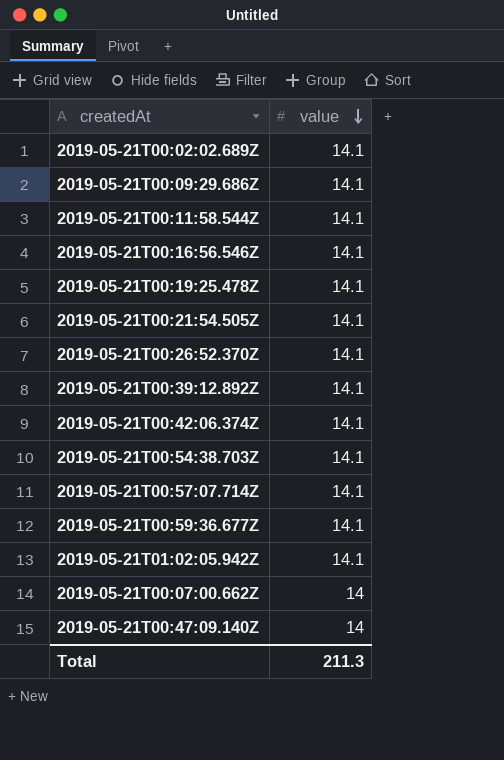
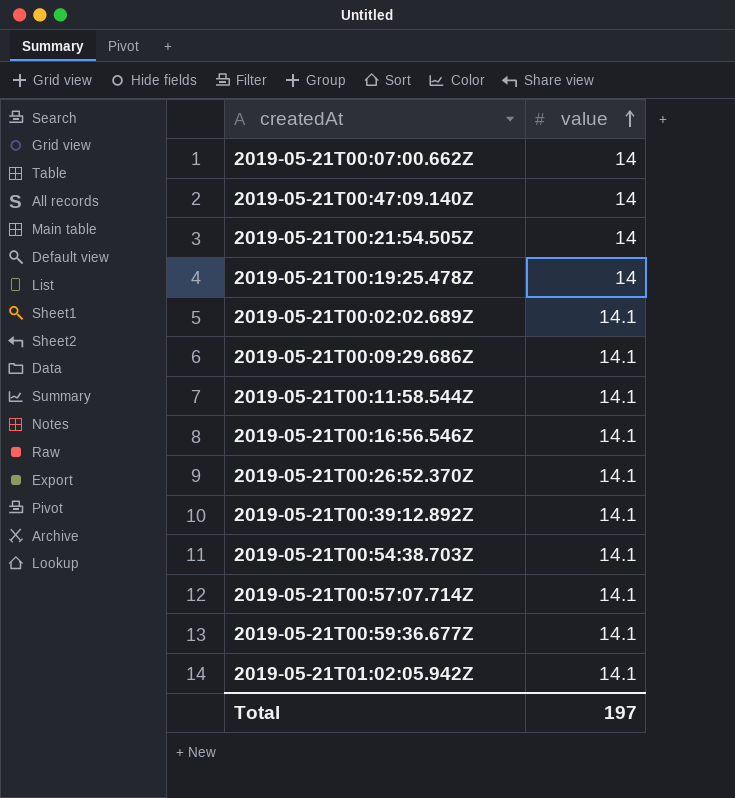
row order: value descending -> value ascending
row 2019-05-21T00:42:06.374Z: 14.1 -> none
2019-05-21T00:21:54.505Z | value: 14.1 -> 14
2019-05-21T00:19:25.478Z | value: 14.1 -> 14
Total | value: 211.3 -> 197

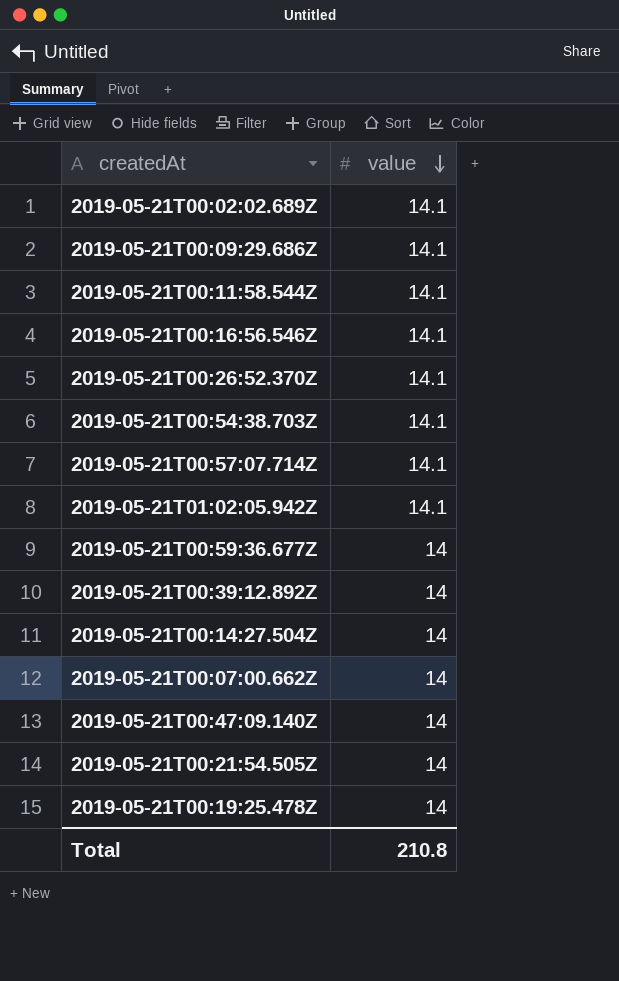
row order: value ascending -> value descending
2019-05-21T00:59:36.677Z | value: 14.1 -> 14
2019-05-21T00:39:12.892Z | value: 14.1 -> 14
row 2019-05-21T00:14:27.504Z: none -> 14
Total | value: 197 -> 210.8

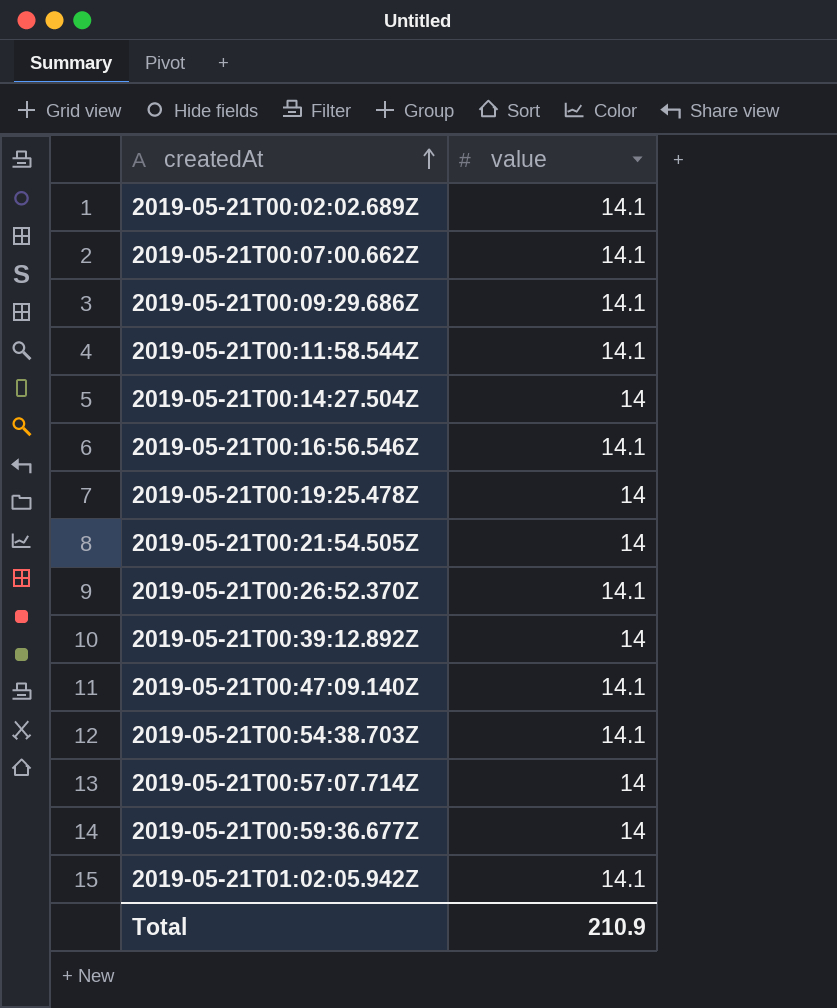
row order: value descending -> createdAt ascending
2019-05-21T00:07:00.662Z | value: 14 -> 14.1
2019-05-21T00:47:09.140Z | value: 14 -> 14.1
2019-05-21T00:57:07.714Z | value: 14.1 -> 14
Total | value: 210.8 -> 210.9

